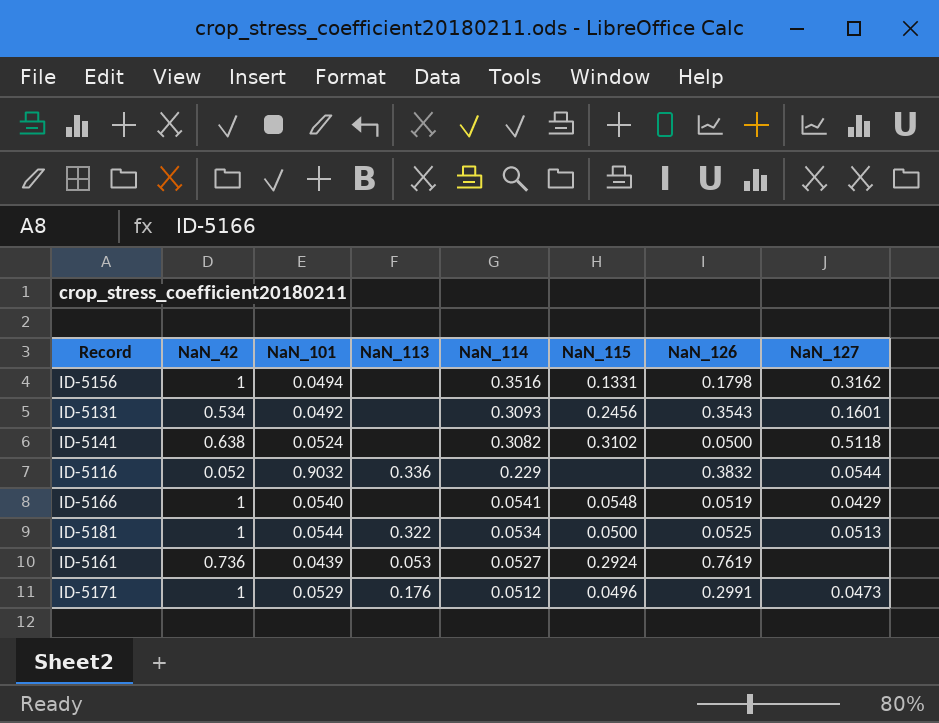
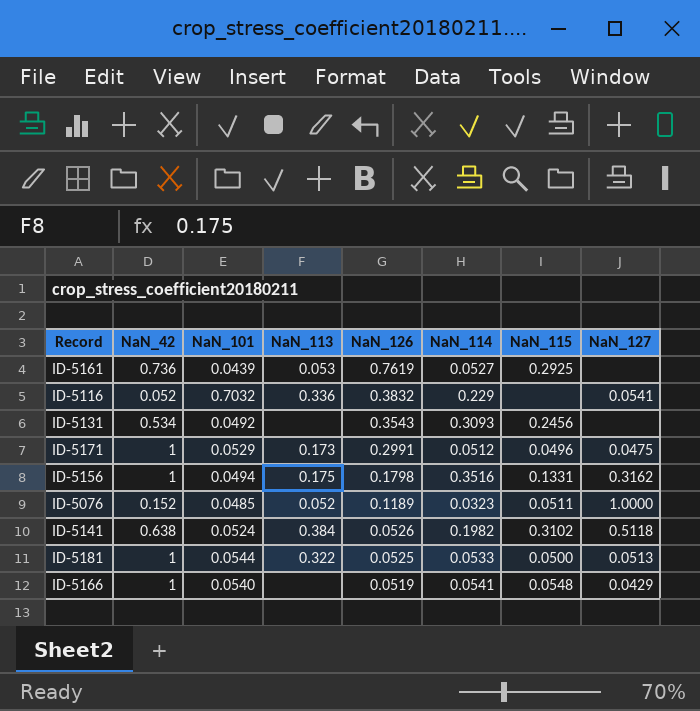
row order: NaN_114 descending -> NaN_126 descending
column NaN_126 | position: 7 -> 5
ID-5161 | NaN_115: 0.2924 -> 0.2925
ID-5116 | NaN_101: 0.9032 -> 0.7032
ID-5116 | NaN_127: 0.0544 -> 0.0541
ID-5131 | NaN_127: 0.1601 -> none
ID-5171 | NaN_113: 0.176 -> 0.173
ID-5171 | NaN_127: 0.0473 -> 0.0475
ID-5156 | NaN_113: none -> 0.175
row ID-5076: none -> 0.152 | 0.0485 | 0.052 | 0.1189 | 0.0323 | 0.0511 | 1.0000
ID-5141 | NaN_113: none -> 0.384
ID-5141 | NaN_126: 0.0500 -> 0.0526
ID-5141 | NaN_114: 0.3082 -> 0.1982
ID-5181 | NaN_114: 0.0534 -> 0.0533

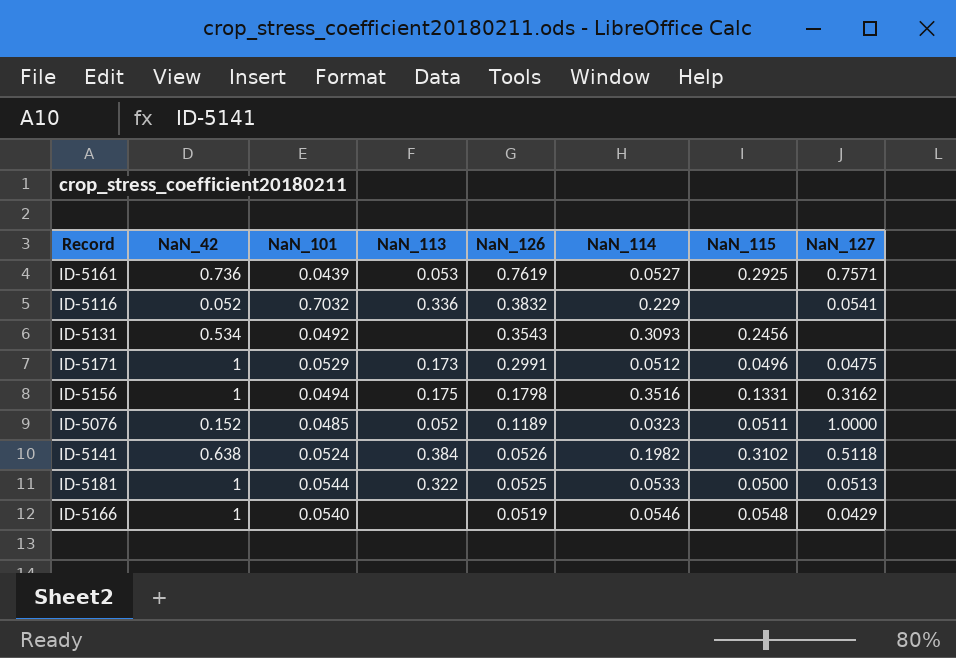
ID-5161 | NaN_127: none -> 0.7571
ID-5166 | NaN_114: 0.0541 -> 0.0546

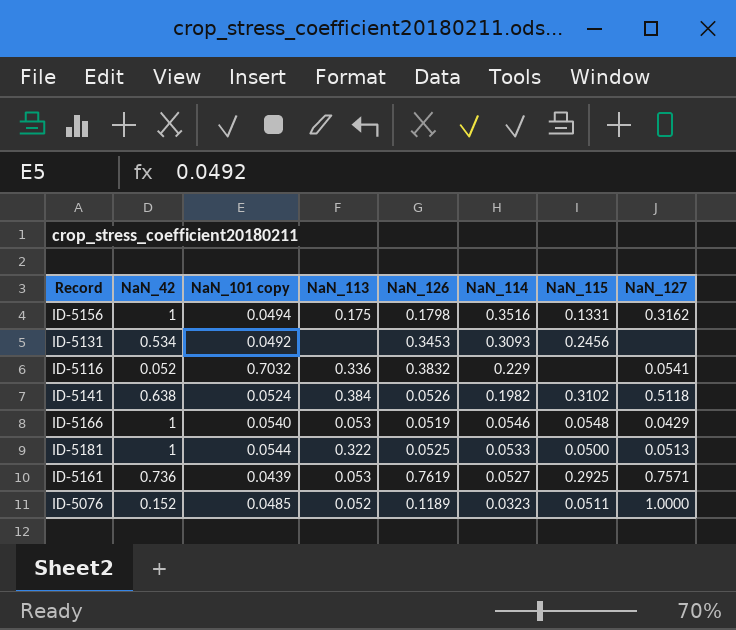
row order: NaN_126 descending -> NaN_114 descending
column name: NaN_101 -> NaN_101 copy
row ID-5171: 1 | 0.0529 | 0.173 | 0.2991 | 0.0512 | 0.0496 | 0.0475 -> none
ID-5131 | NaN_126: 0.3543 -> 0.3453
ID-5166 | NaN_113: none -> 0.053

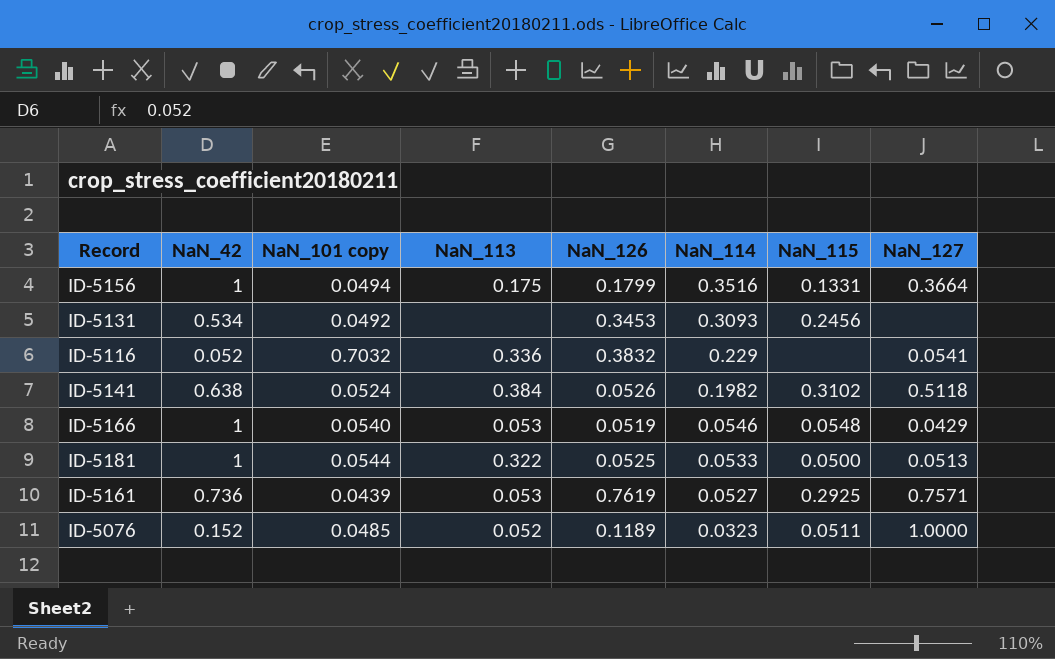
ID-5156 | NaN_126: 0.1798 -> 0.1799
ID-5156 | NaN_127: 0.3162 -> 0.3664

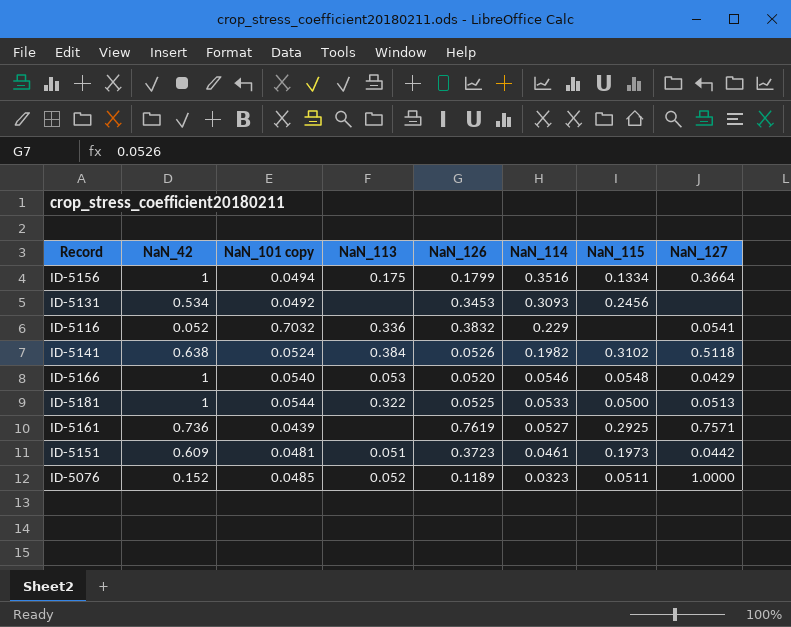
ID-5156 | NaN_115: 0.1331 -> 0.1334
ID-5166 | NaN_126: 0.0519 -> 0.0520
ID-5161 | NaN_113: 0.053 -> none
row ID-5151: none -> 0.609 | 0.0481 | 0.051 | 0.3723 | 0.0461 | 0.1973 | 0.0442

